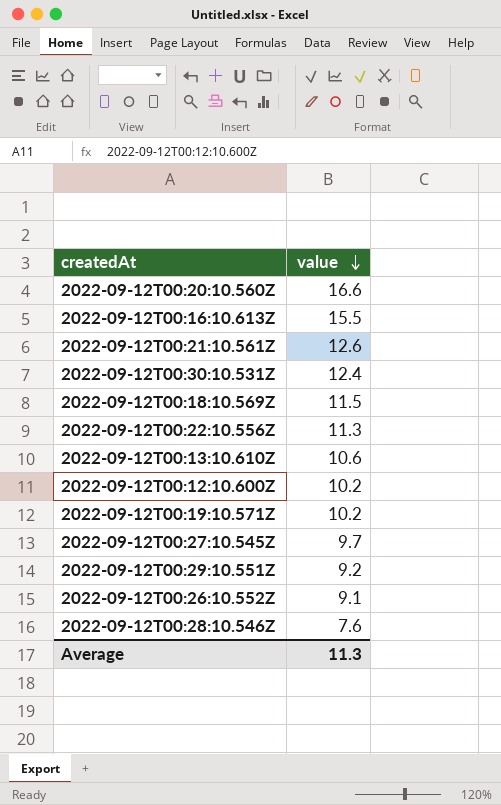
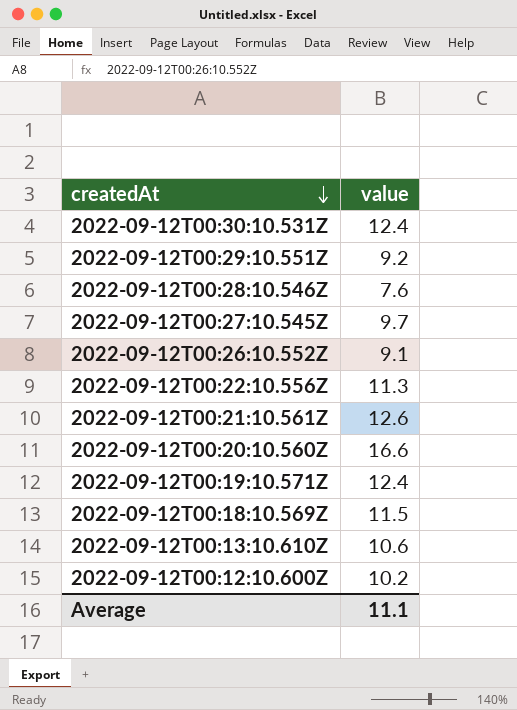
row order: value descending -> createdAt descending
row 2022-09-12T00:16:10.613Z: 15.5 -> none
2022-09-12T00:19:10.571Z | value: 10.2 -> 12.4
Average | value: 11.3 -> 11.1

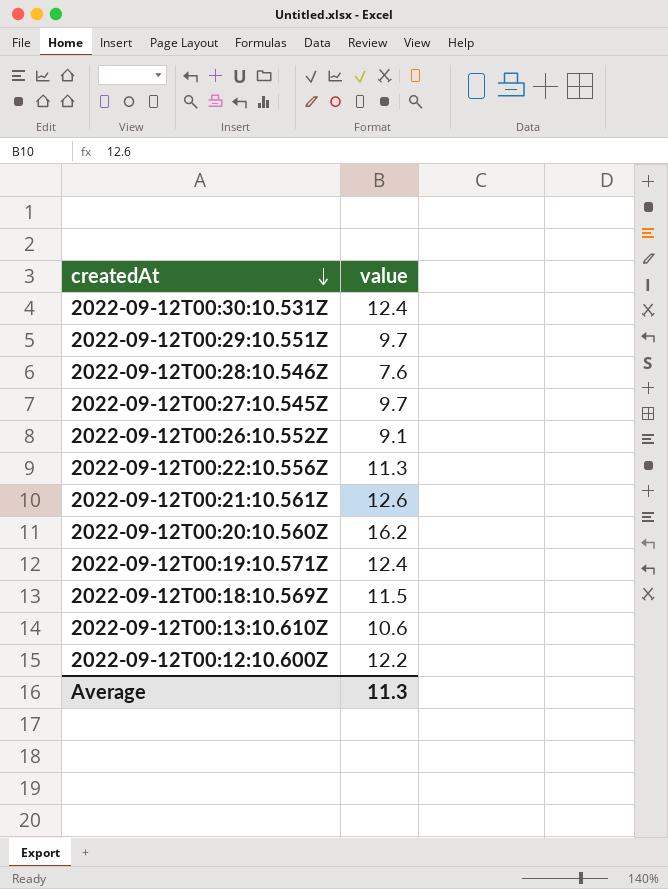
2022-09-12T00:29:10.551Z | value: 9.2 -> 9.7
2022-09-12T00:20:10.560Z | value: 16.6 -> 16.2
2022-09-12T00:12:10.600Z | value: 10.2 -> 12.2
Average | value: 11.1 -> 11.3

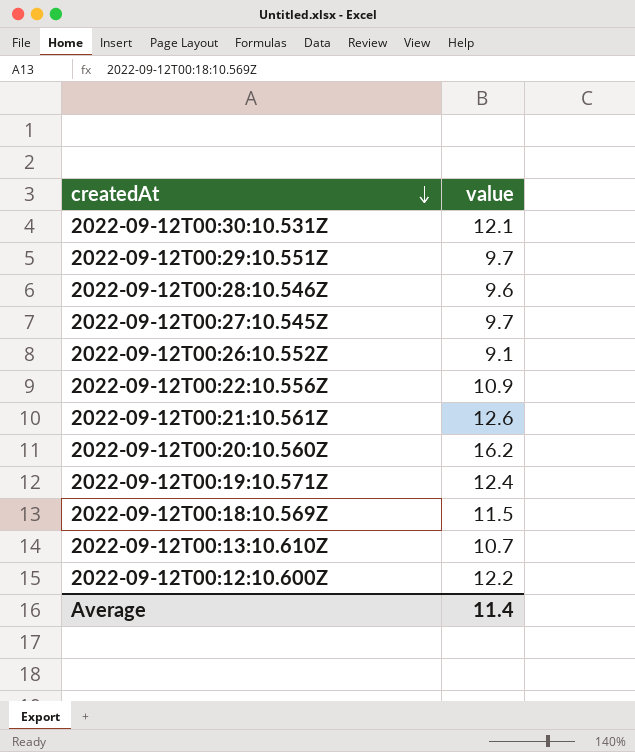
2022-09-12T00:30:10.531Z | value: 12.4 -> 12.1
2022-09-12T00:28:10.546Z | value: 7.6 -> 9.6
2022-09-12T00:22:10.556Z | value: 11.3 -> 10.9
2022-09-12T00:13:10.610Z | value: 10.6 -> 10.7
Average | value: 11.3 -> 11.4

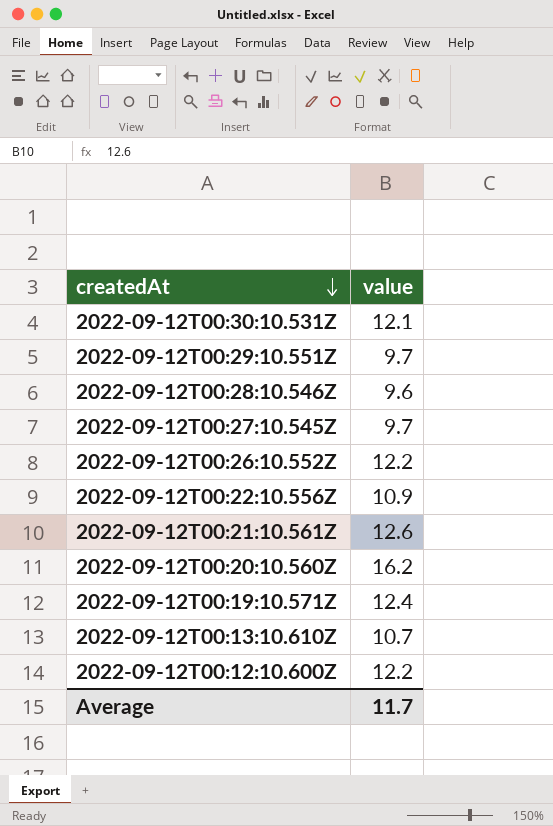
row 2022-09-12T00:18:10.569Z: 11.5 -> none
2022-09-12T00:26:10.552Z | value: 9.1 -> 12.2
Average | value: 11.4 -> 11.7

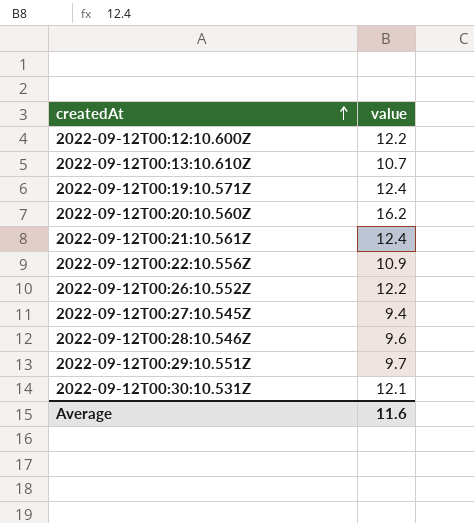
row order: createdAt descending -> createdAt ascending
2022-09-12T00:21:10.561Z | value: 12.6 -> 12.4
2022-09-12T00:27:10.545Z | value: 9.7 -> 9.4
Average | value: 11.7 -> 11.6

